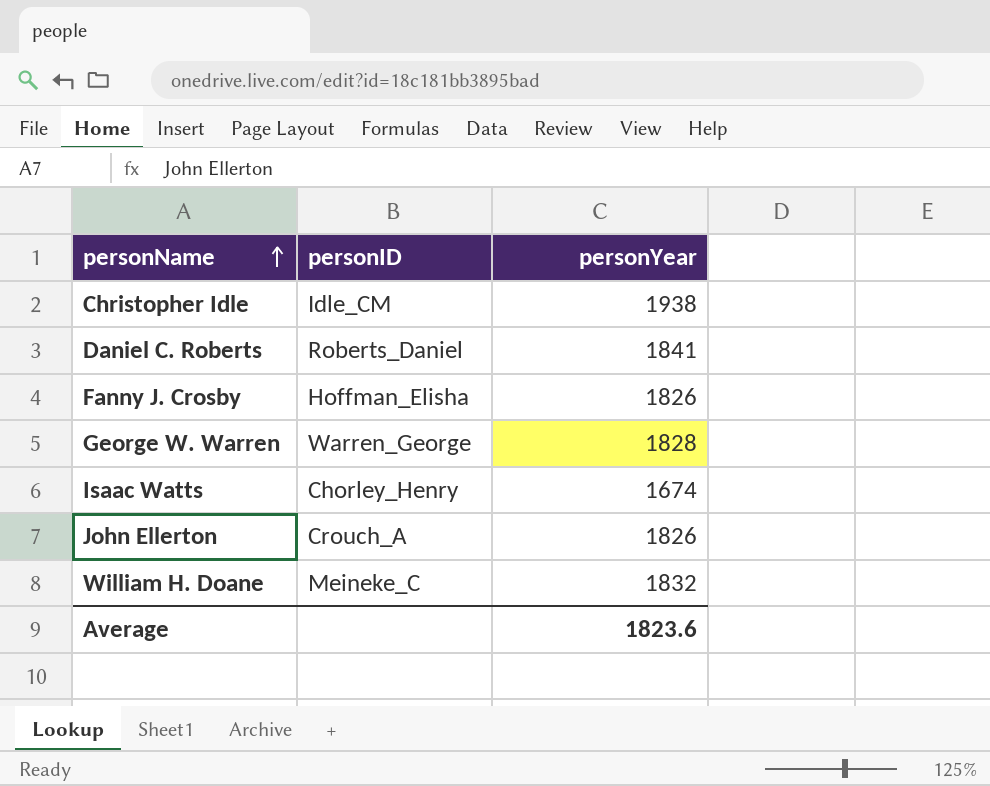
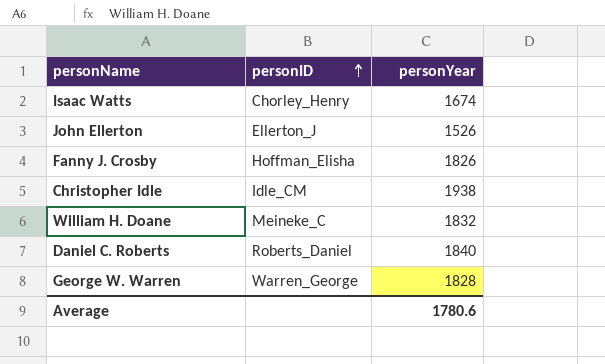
row order: personName ascending -> personID ascending
John Ellerton | personID: Crouch_A -> Ellerton_J
John Ellerton | personYear: 1826 -> 1526
Daniel C. Roberts | personYear: 1841 -> 1840
Average | personYear: 1823.6 -> 1780.6

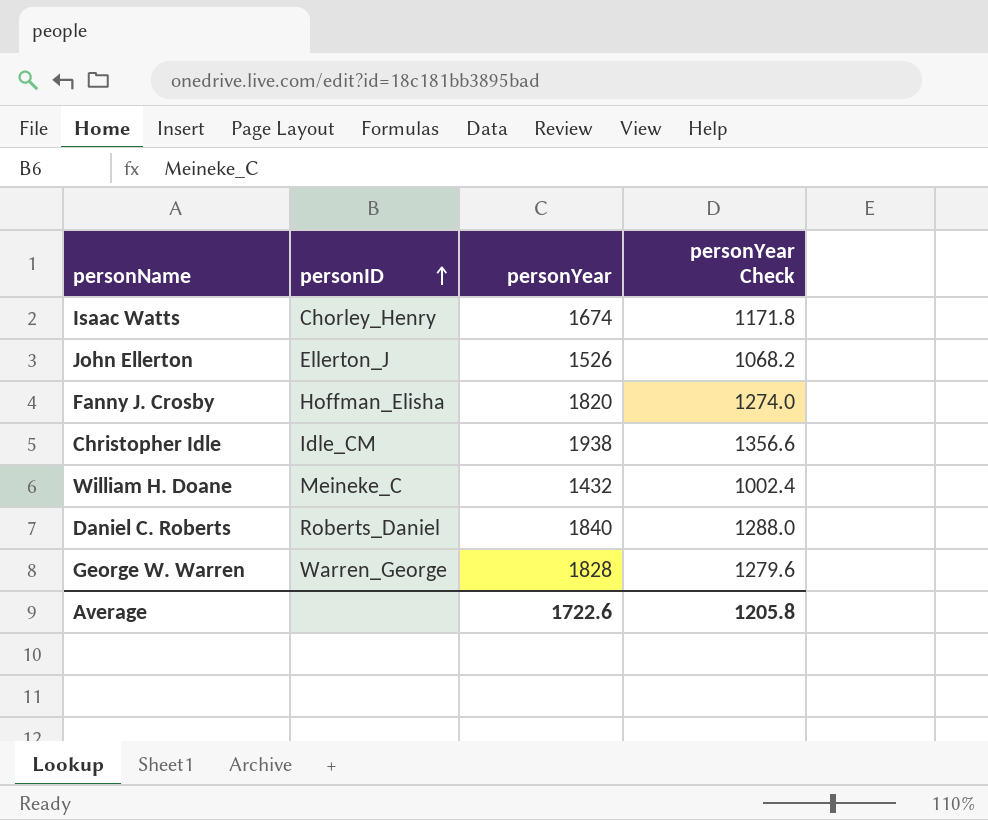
column personYear Check | formula: none -> [personYear] * 0.7
Fanny J. Crosby | personYear: 1826 -> 1820
William H. Doane | personYear: 1832 -> 1432
Average | personYear: 1780.6 -> 1722.6

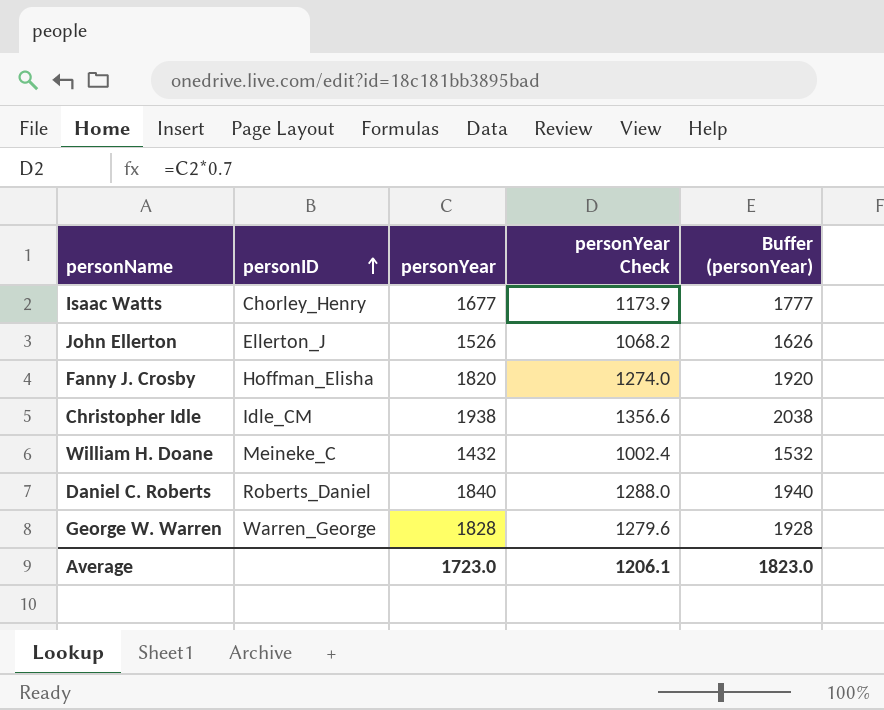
column Buffer (personYear) | formula: none -> [personYear] + 100
Isaac Watts | personYear: 1674 -> 1677
Isaac Watts | personYear Check: 1171.8 -> 1173.9
Average | personYear: 1722.6 -> 1723.0
Average | personYear Check: 1205.8 -> 1206.1

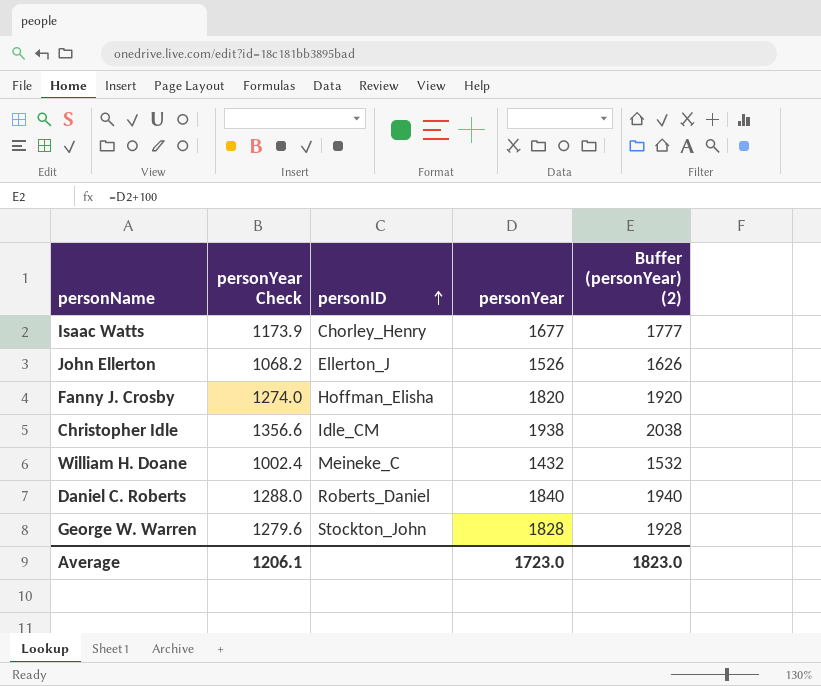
column personYear Check | position: 4 -> 2
column name: Buffer (personYear) -> Buffer (personYear) (2)
George W. Warren | personID: Warren_George -> Stockton_John

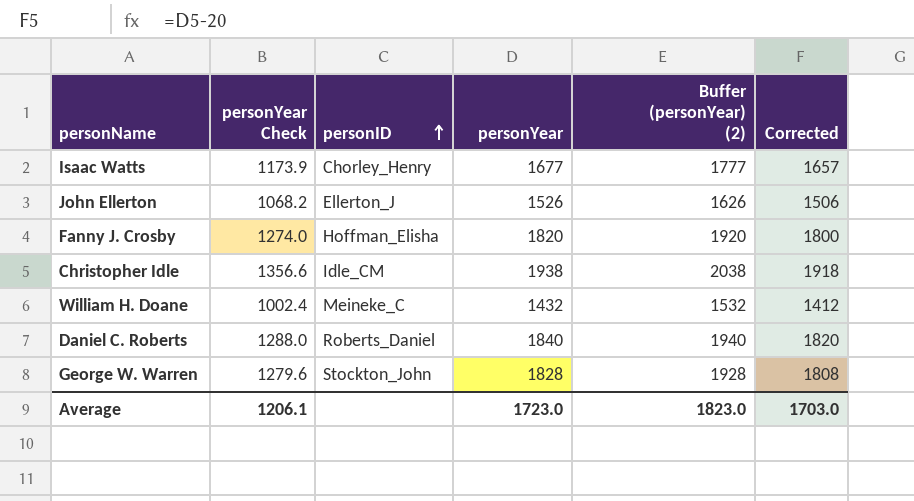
column Corrected | formula: none -> [personYear] - 20

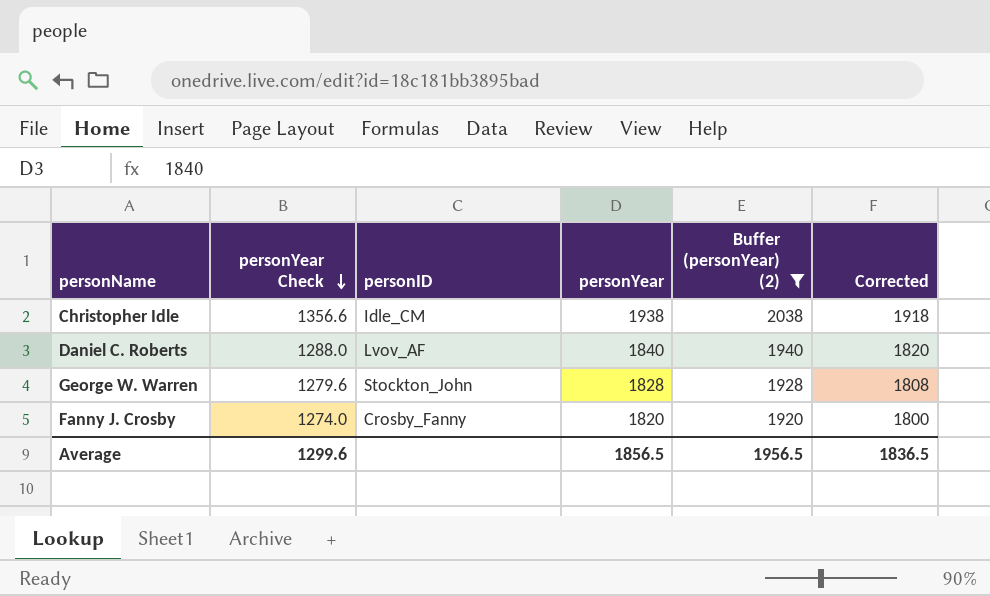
filter: none -> Buffer (personYear) (2) >= 1920
row order: personID ascending -> personYear Check descending
Daniel C. Roberts | personID: Roberts_Daniel -> Lvov_AF
Fanny J. Crosby | personID: Hoffman_Elisha -> Crosby_Fanny
Average | personYear Check: 1206.1 -> 1299.6
Average | personYear: 1723.0 -> 1856.5
Average | Buffer (personYear) (2): 1823.0 -> 1956.5
Average | Corrected: 1703.0 -> 1836.5

